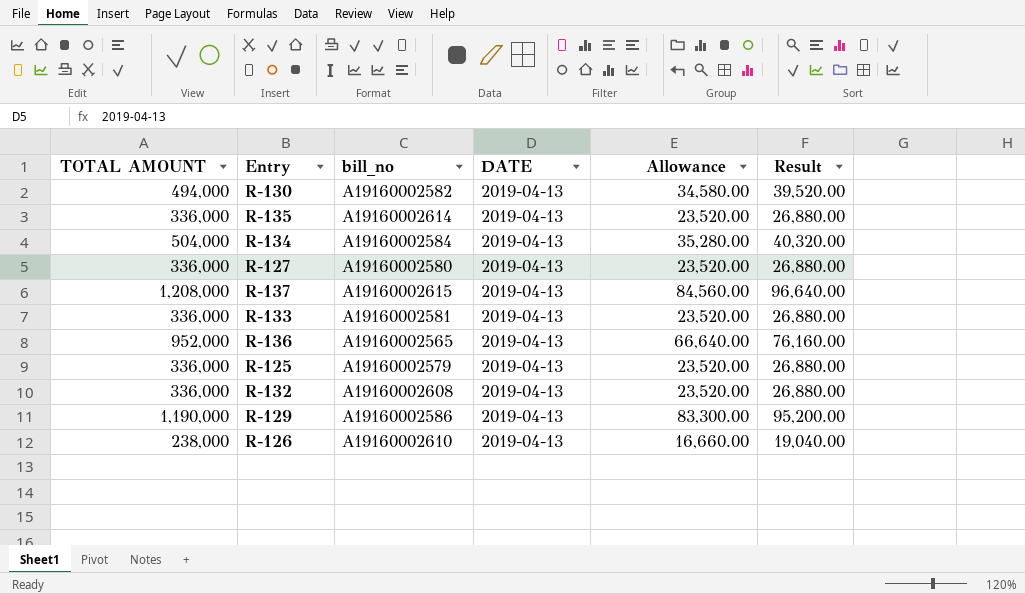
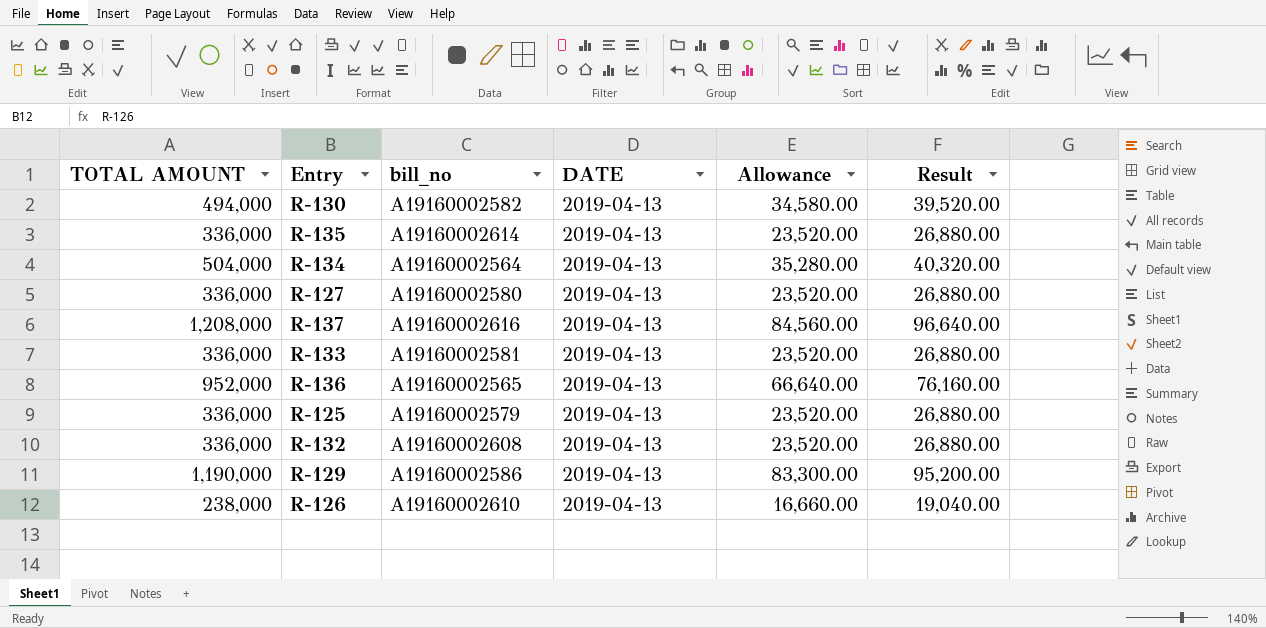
R-134 | bill_no: A19160002584 -> A19160002564
R-137 | bill_no: A19160002615 -> A19160002616

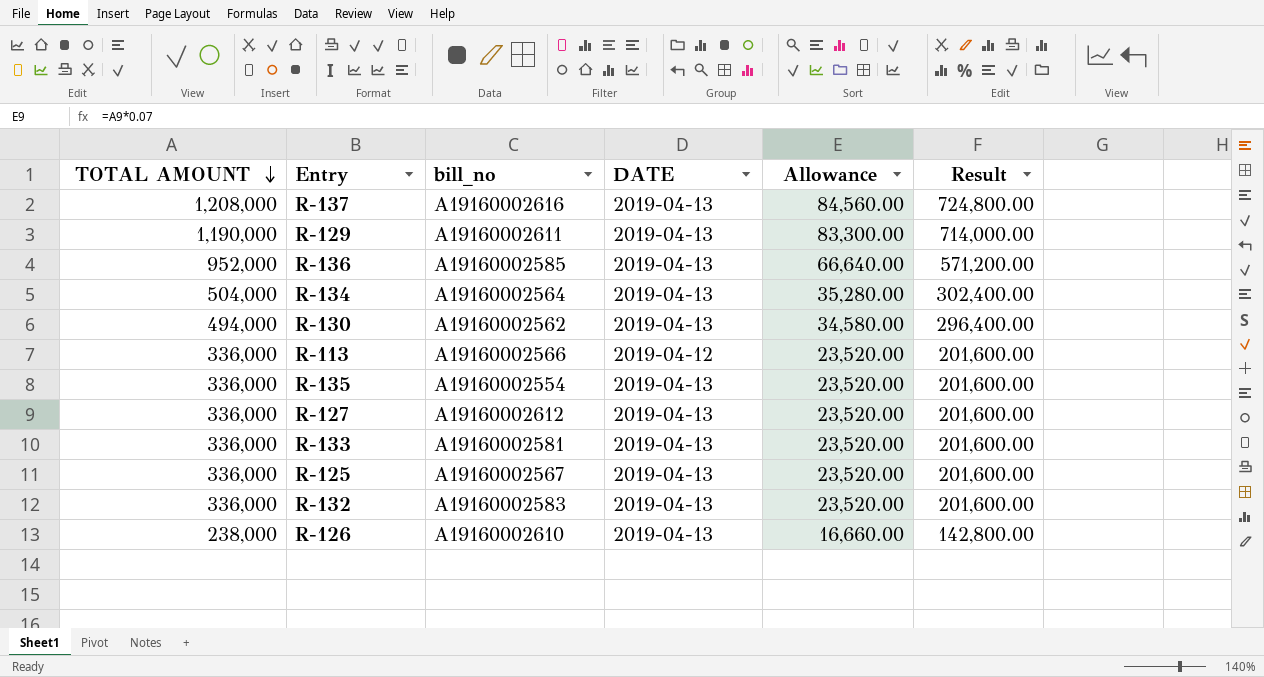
row order: none -> TOTAL AMOUNT descending
column Result | formula: [TOTAL AMOUNT] * 0.08 -> [TOTAL AMOUNT] * 0.6
R-129 | bill_no: A19160002586 -> A19160002611
R-136 | bill_no: A19160002565 -> A19160002585
R-130 | bill_no: A19160002582 -> A19160002562
row R-113: none -> 336,000 | A19160002566 | 2019-04-12 | 23,520.00 | 201,600.00
R-135 | bill_no: A19160002614 -> A19160002554
R-127 | bill_no: A19160002580 -> A19160002612
R-125 | bill_no: A19160002579 -> A19160002567
R-132 | bill_no: A19160002608 -> A19160002583

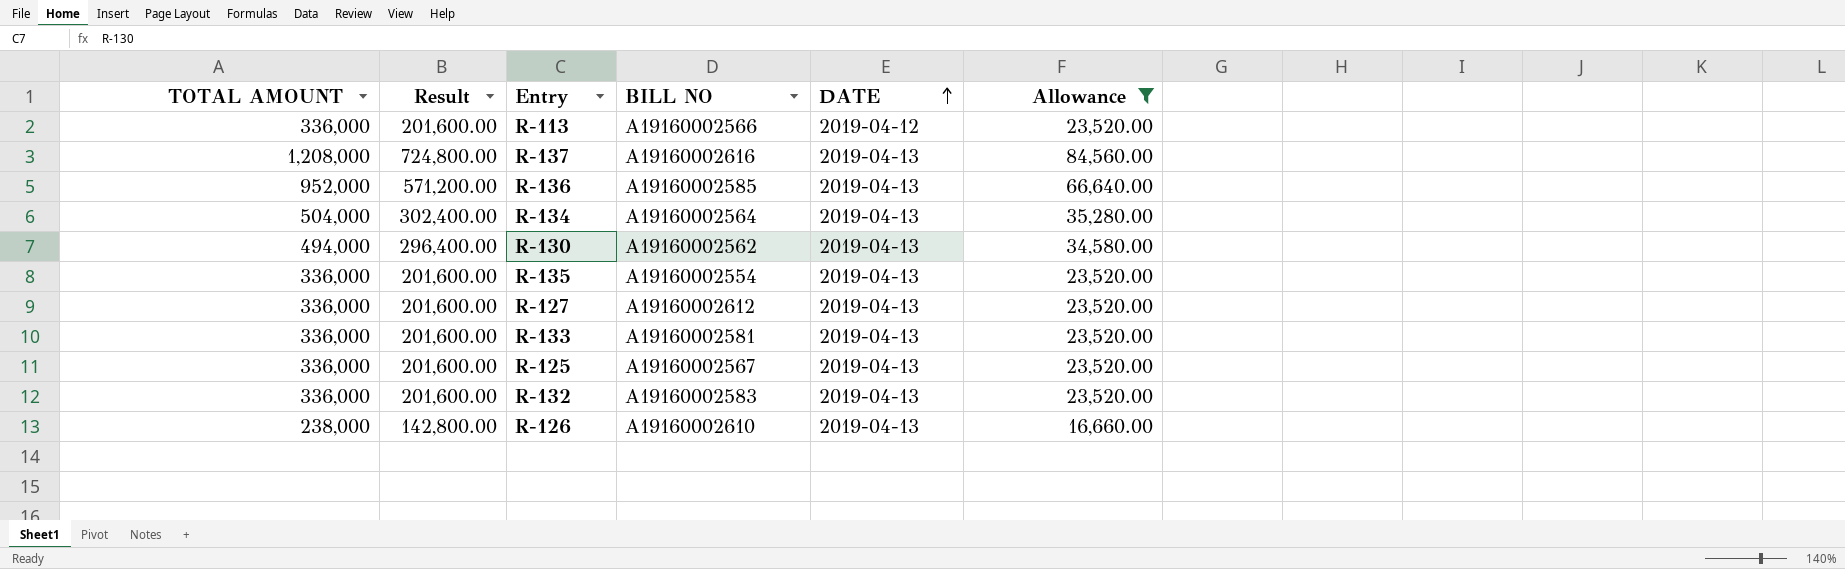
filter: none -> Allowance != 83,300.00
row order: TOTAL AMOUNT descending -> DATE ascending
column Result | position: 6 -> 2
column name: bill_no -> BILL NO

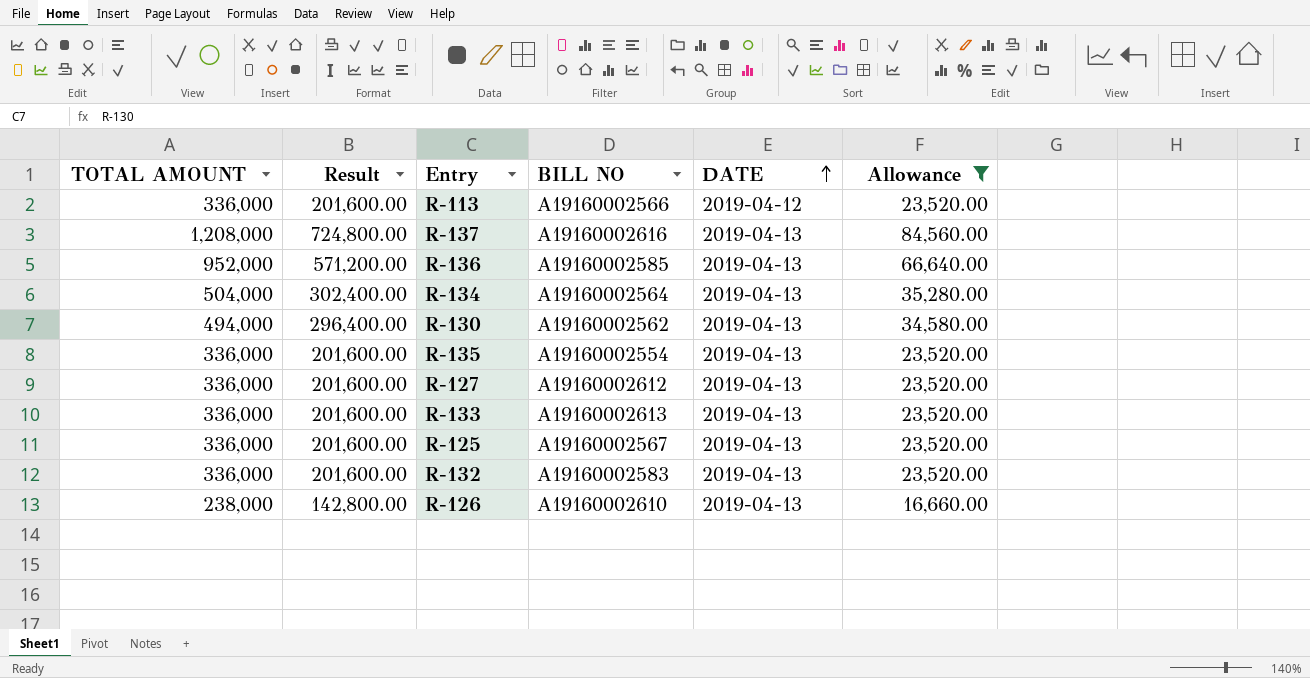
R-133 | BILL NO: A19160002581 -> A19160002613

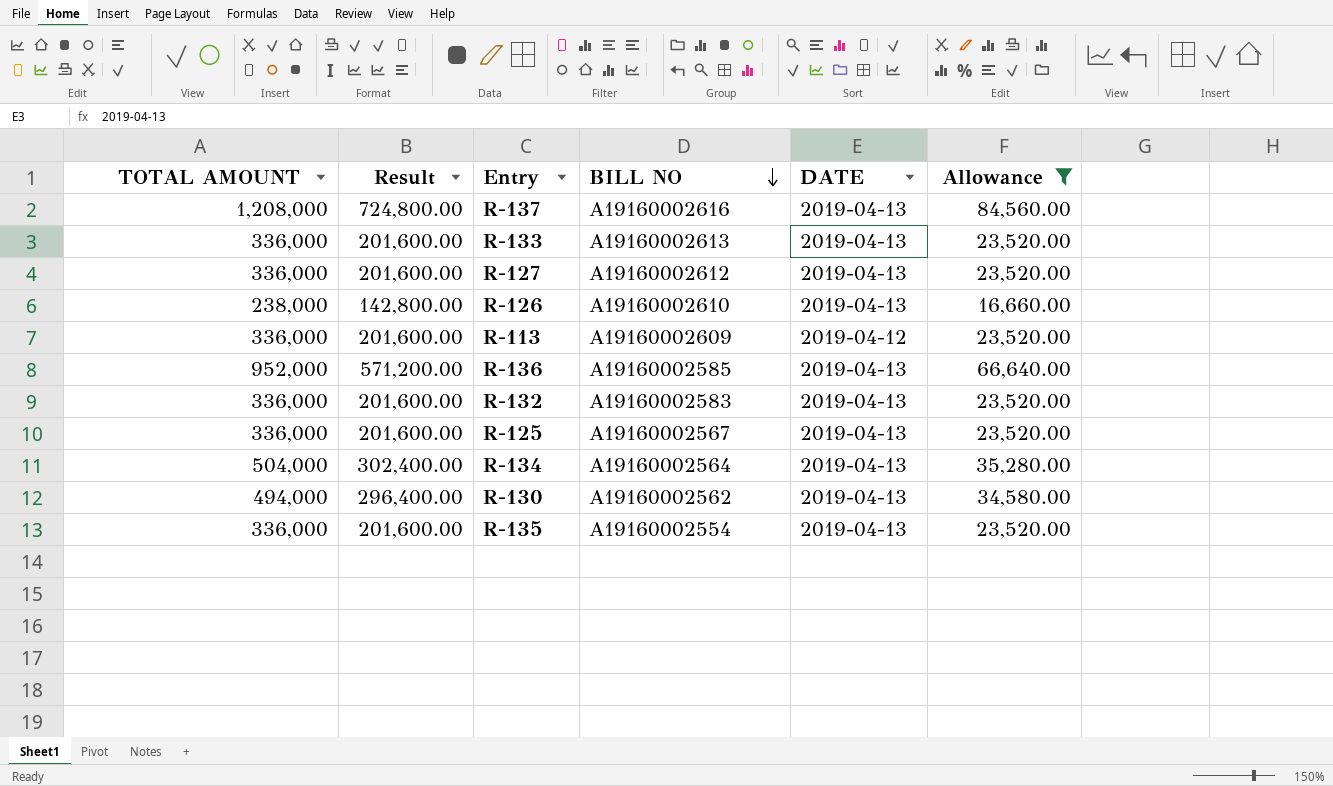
row order: DATE ascending -> BILL NO descending
R-113 | BILL NO: A19160002566 -> A19160002609

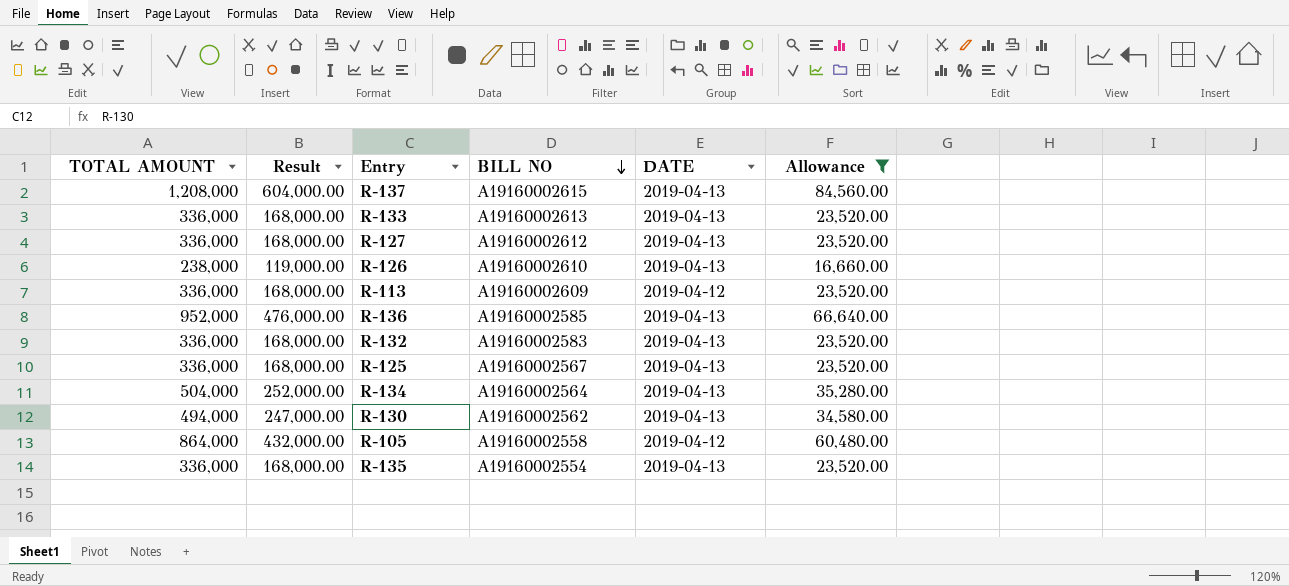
column Result | formula: [TOTAL AMOUNT] * 0.6 -> [TOTAL AMOUNT] * 0.5
R-137 | BILL NO: A19160002616 -> A19160002615
row R-105: none -> 864,000 | 432,000.00 | A19160002558 | 2019-04-12 | 60,480.00

